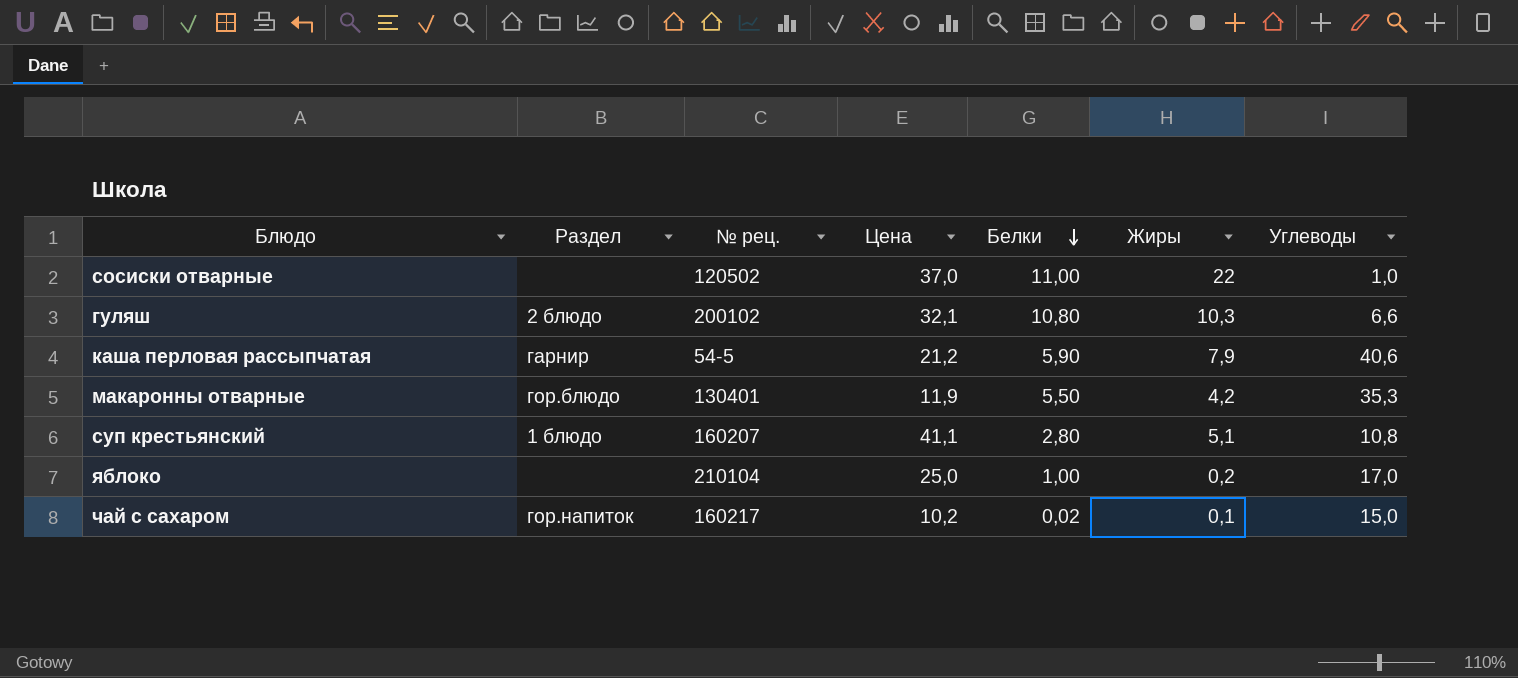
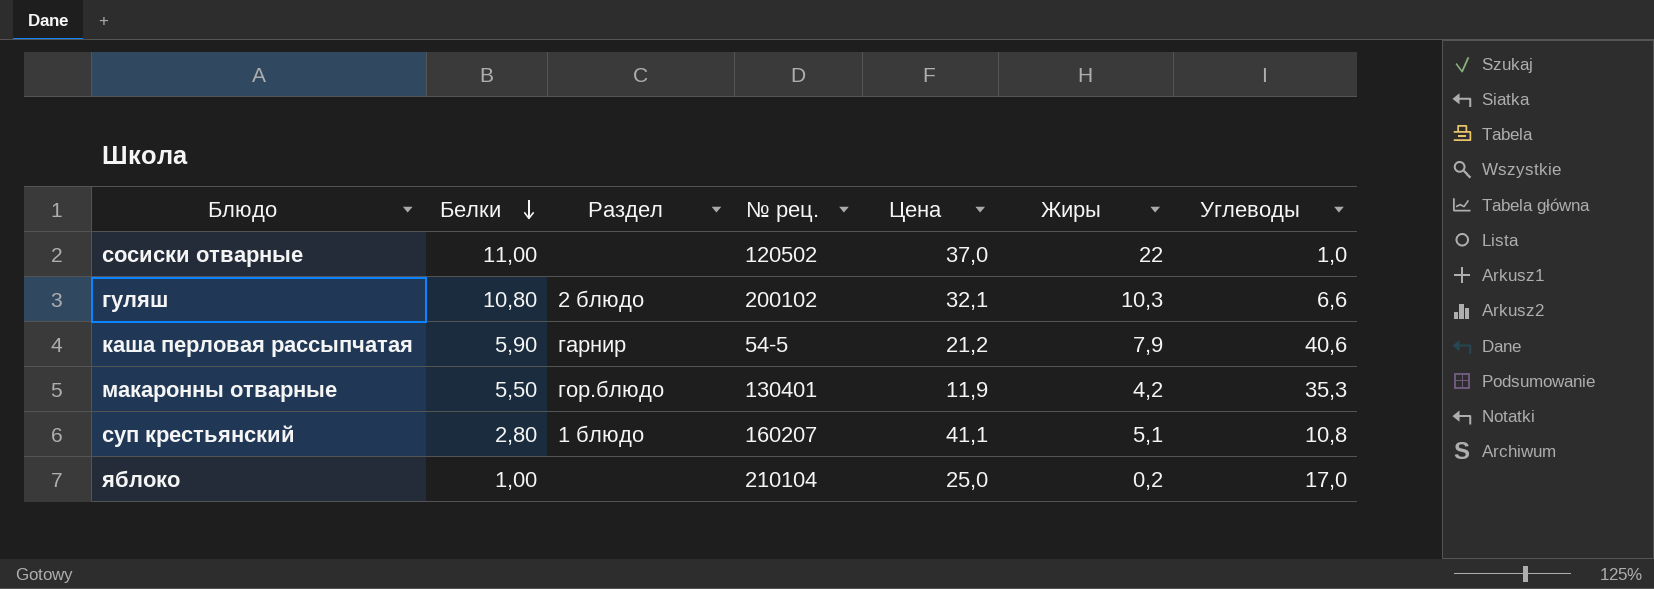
column Белки | position: 5 -> 2
row чай с сахаром: гор.напиток | 160217 | 10,2 | 0,02 | 0,1 | 15,0 -> none

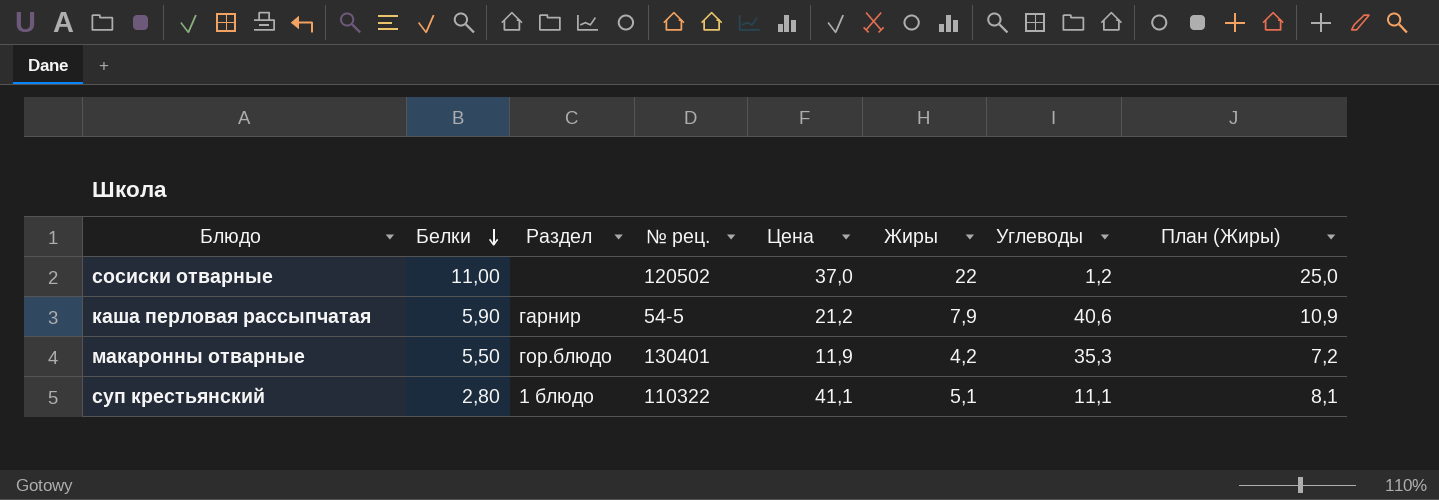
column План (Жиры) | formula: none -> [Жиры] + 3
row гуляш: 10,80 | 2 блюдо | 200102 | 32,1 | 10,3 | 6,6 -> none
row яблоко: 1,00 | none | 210104 | 25,0 | 0,2 | 17,0 -> none
сосиски отварные | Углеводы: 1,0 -> 1,2
суп крестьянский | № рец.: 160207 -> 110322
суп крестьянский | Углеводы: 10,8 -> 11,1

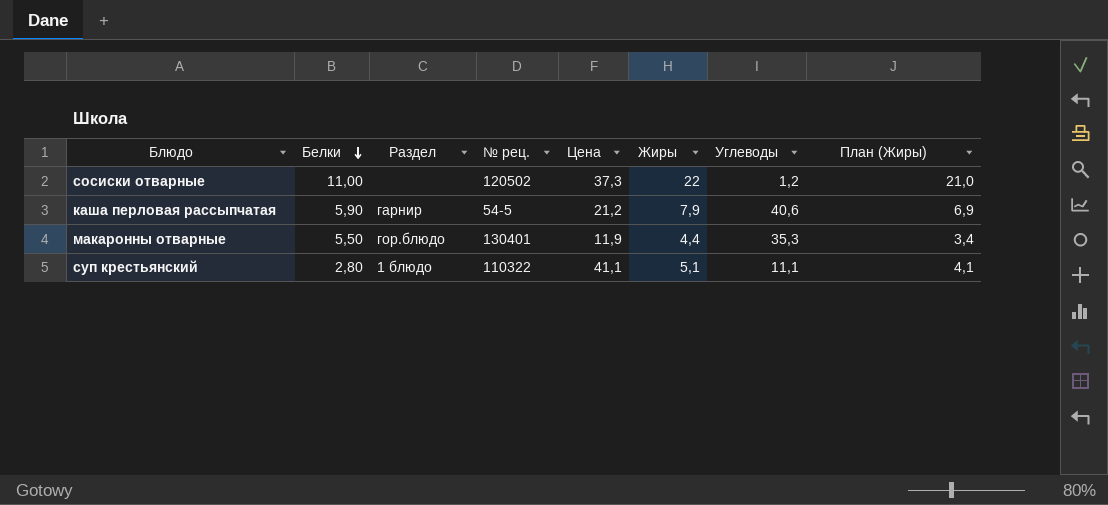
column План (Жиры) | formula: [Жиры] + 3 -> [Жиры] - 1
сосиски отварные | Цена: 37,0 -> 37,3
макаронны отварные | Жиры: 4,2 -> 4,4

